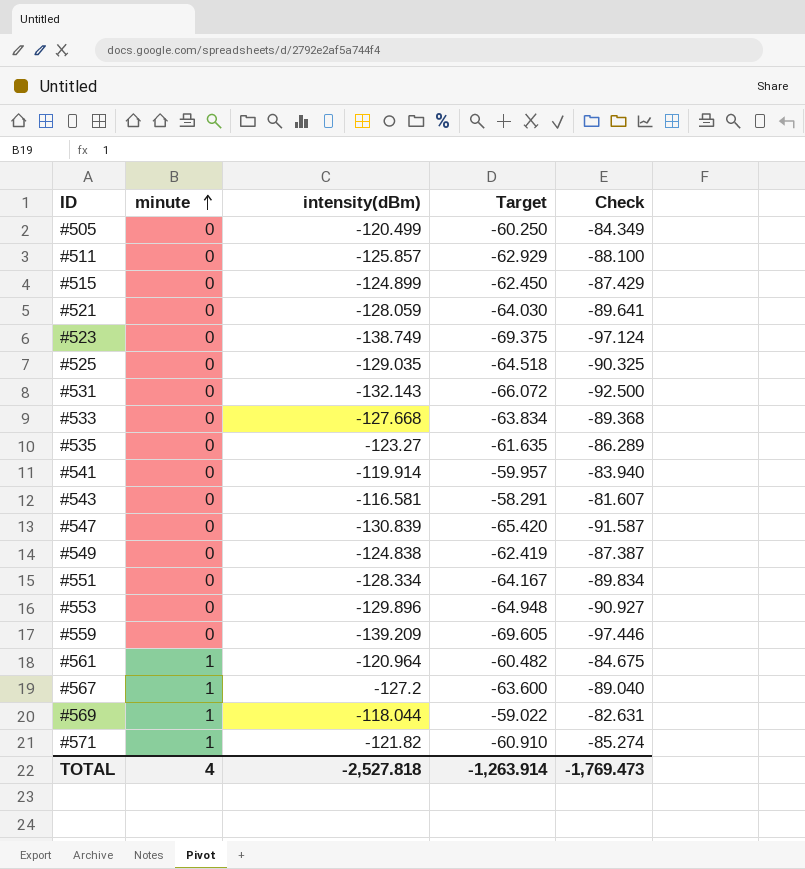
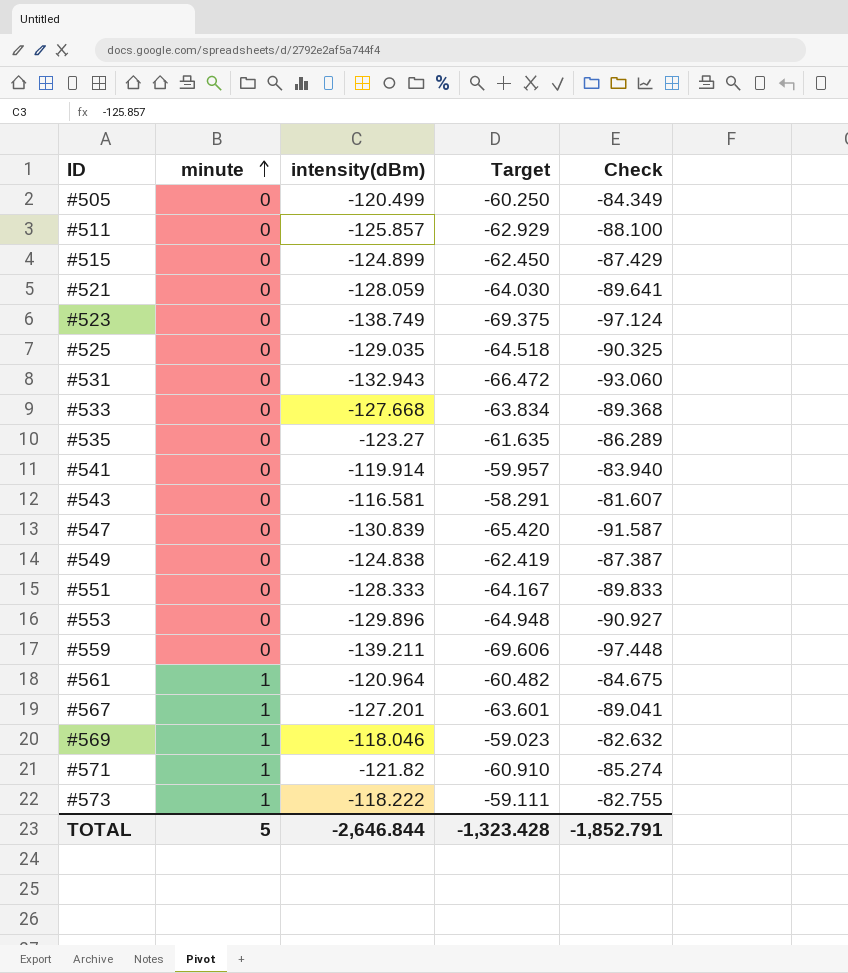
#531 | intensity(dBm): -132.143 -> -132.943
#531 | Target: -66.072 -> -66.472
#531 | Check: -92.500 -> -93.060
#551 | intensity(dBm): -128.334 -> -128.333
#551 | Check: -89.834 -> -89.833
#559 | intensity(dBm): -139.209 -> -139.211
#559 | Target: -69.605 -> -69.606
#559 | Check: -97.446 -> -97.448
#567 | intensity(dBm): -127.2 -> -127.201
#567 | Target: -63.600 -> -63.601
#567 | Check: -89.040 -> -89.041
#569 | intensity(dBm): -118.044 -> -118.046
#569 | Target: -59.022 -> -59.023
#569 | Check: -82.631 -> -82.632
row #573: none -> 1 | -118.222 | -59.111 | -82.755
TOTAL | minute: 4 -> 5
TOTAL | intensity(dBm): -2,527.818 -> -2,646.844
TOTAL | Target: -1,263.914 -> -1,323.428
TOTAL | Check: -1,769.473 -> -1,852.791

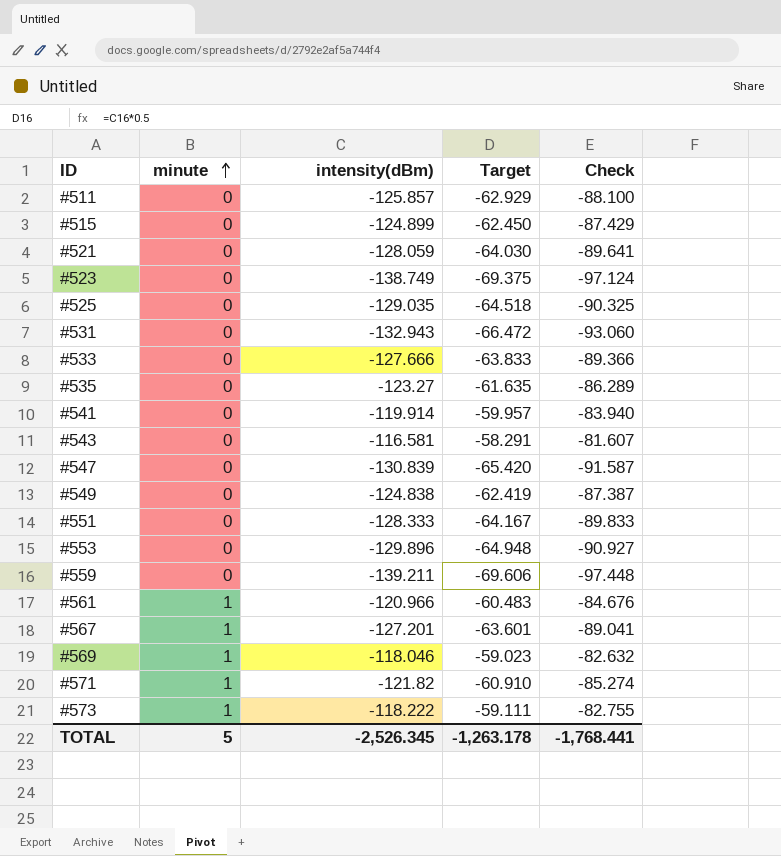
row #505: 0 | -120.499 | -60.250 | -84.349 -> none
#533 | intensity(dBm): -127.668 -> -127.666
#533 | Target: -63.834 -> -63.833
#533 | Check: -89.368 -> -89.366
#561 | intensity(dBm): -120.964 -> -120.966
#561 | Target: -60.482 -> -60.483
#561 | Check: -84.675 -> -84.676
TOTAL | intensity(dBm): -2,646.844 -> -2,526.345
TOTAL | Target: -1,323.428 -> -1,263.178
TOTAL | Check: -1,852.791 -> -1,768.441

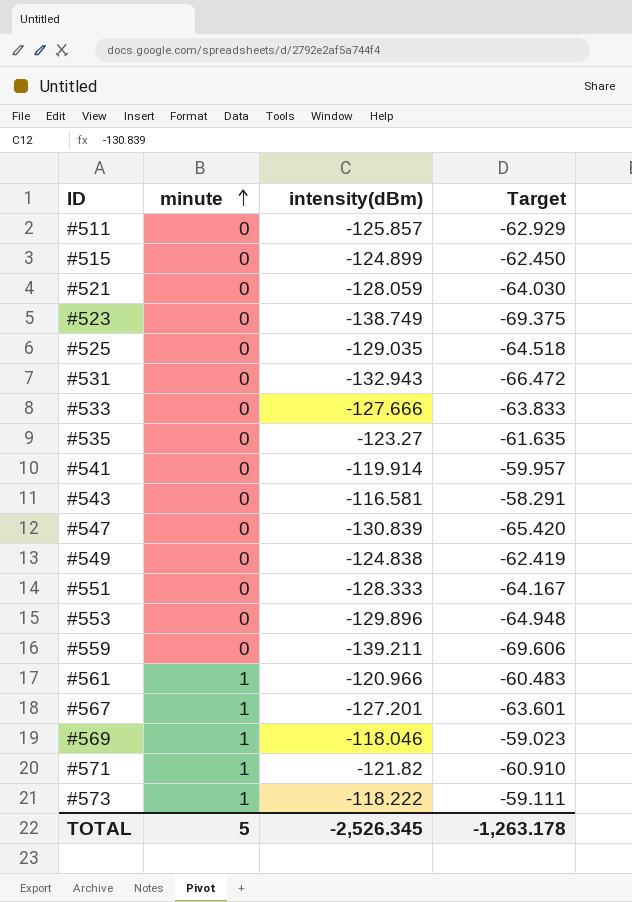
column Check | formula: [intensity(dBm)] * 0.7 -> none

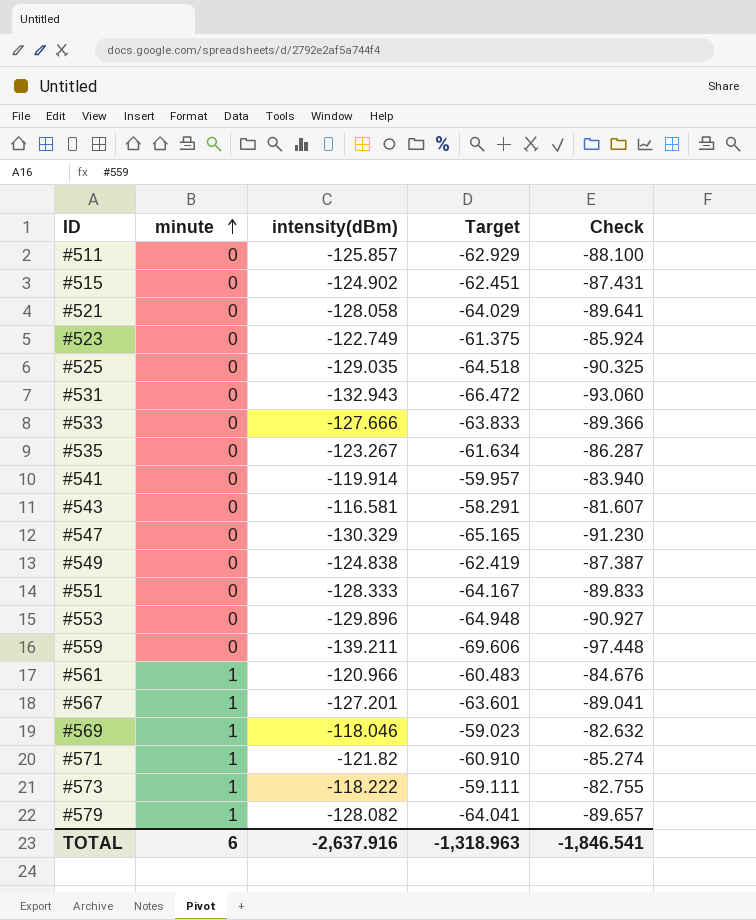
column Check | formula: none -> [intensity(dBm)] * 0.7
#515 | intensity(dBm): -124.899 -> -124.902
#515 | Target: -62.450 -> -62.451
#521 | intensity(dBm): -128.059 -> -128.058
#521 | Target: -64.030 -> -64.029
#523 | intensity(dBm): -138.749 -> -122.749
#523 | Target: -69.375 -> -61.375
#535 | intensity(dBm): -123.27 -> -123.267
#535 | Target: -61.635 -> -61.634
#547 | intensity(dBm): -130.839 -> -130.329
#547 | Target: -65.420 -> -65.165
row #579: none -> 1 | -128.082 | -64.041 | -89.657
TOTAL | minute: 5 -> 6
TOTAL | intensity(dBm): -2,526.345 -> -2,637.916
TOTAL | Target: -1,263.178 -> -1,318.963

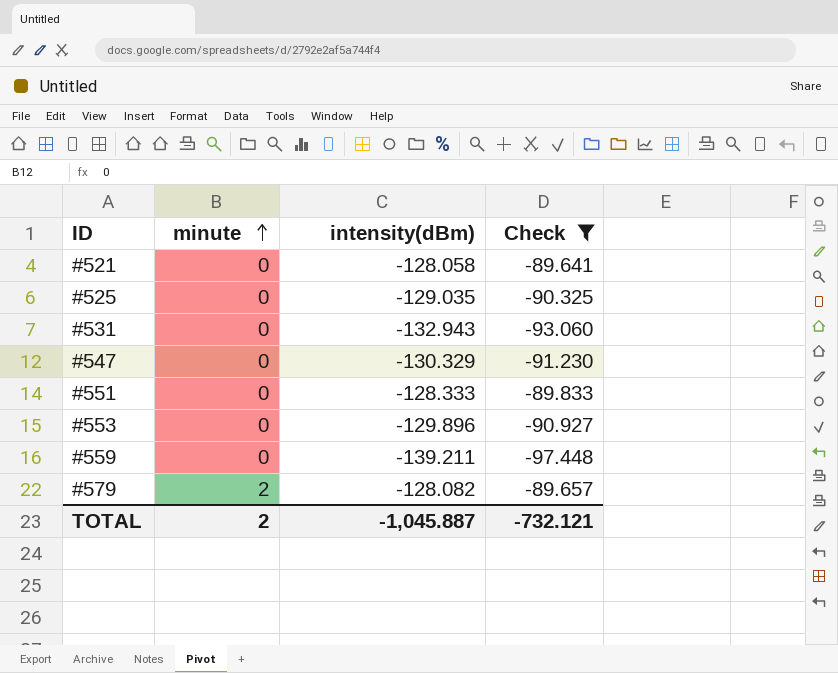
filter: none -> Check <= -89.641
column Target | formula: [intensity(dBm)] * 0.5 -> none
#579 | minute: 1 -> 2
TOTAL | minute: 6 -> 2
TOTAL | intensity(dBm): -2,637.916 -> -1,045.887
TOTAL | Check: -1,846.541 -> -732.121

